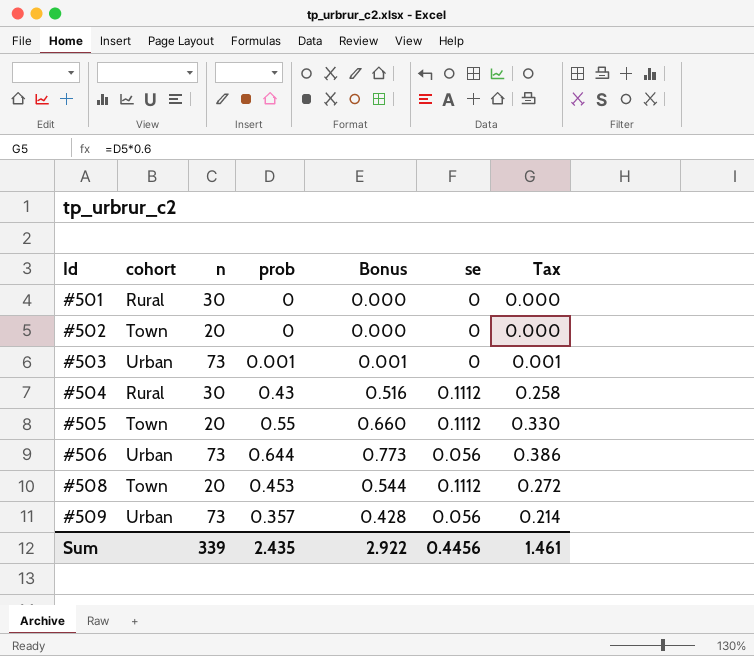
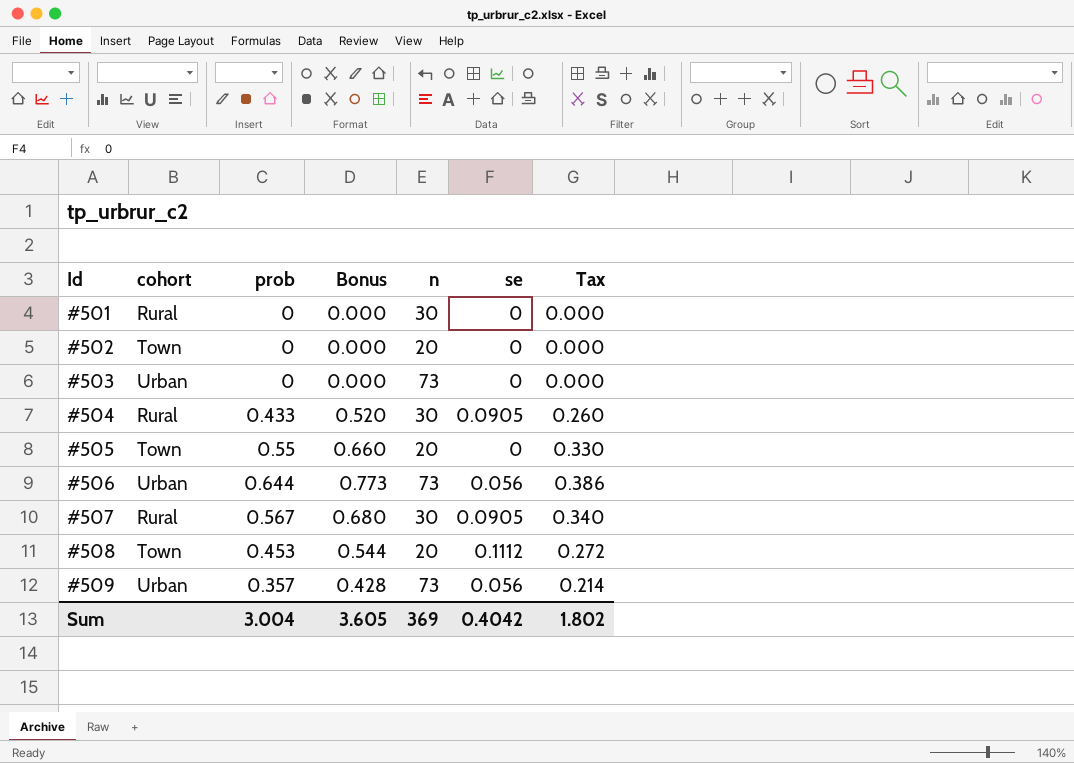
column n | position: 3 -> 5
#503 | prob: 0.001 -> 0
#503 | Bonus: 0.001 -> 0.000
#503 | Tax: 0.001 -> 0.000
#504 | prob: 0.43 -> 0.433
#504 | Bonus: 0.516 -> 0.520
#504 | se: 0.1112 -> 0.0905
#504 | Tax: 0.258 -> 0.260
#505 | se: 0.1112 -> 0
row #507: none -> Rural | 0.567 | 0.680 | 30 | 0.0905 | 0.340
Sum | prob: 2.435 -> 3.004
Sum | Bonus: 2.922 -> 3.605
Sum | n: 339 -> 369
Sum | se: 0.4456 -> 0.4042
Sum | Tax: 1.461 -> 1.802

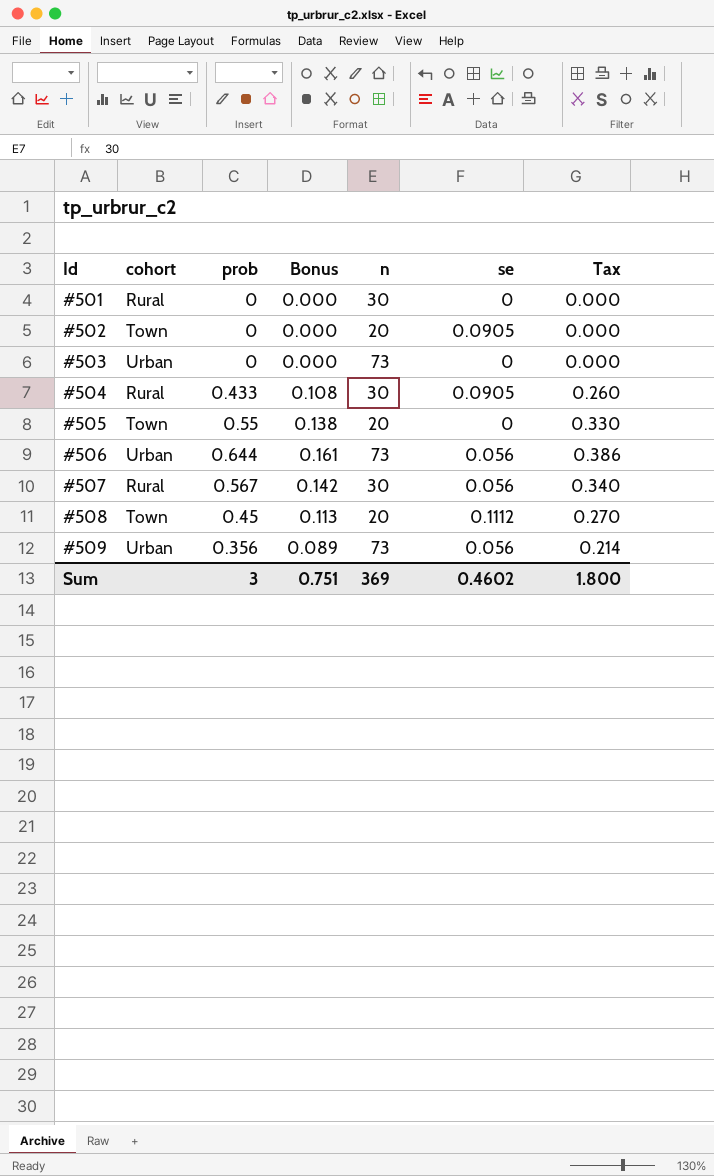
column Bonus | formula: [prob] * 1.2 -> [prob] * 0.25
#502 | se: 0 -> 0.0905
#507 | se: 0.0905 -> 0.056
#508 | prob: 0.453 -> 0.45
#508 | Tax: 0.272 -> 0.270
#509 | prob: 0.357 -> 0.356
Sum | prob: 3.004 -> 3
Sum | Bonus: 3.605 -> 0.751
Sum | se: 0.4042 -> 0.4602
Sum | Tax: 1.802 -> 1.800

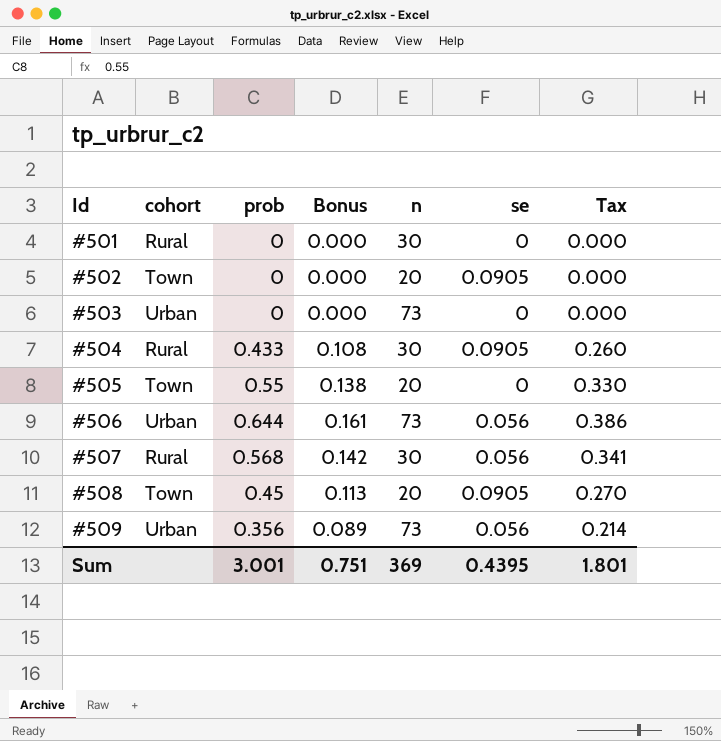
#507 | prob: 0.567 -> 0.568
#507 | Tax: 0.340 -> 0.341
#508 | se: 0.1112 -> 0.0905
Sum | prob: 3 -> 3.001
Sum | se: 0.4602 -> 0.4395
Sum | Tax: 1.800 -> 1.801

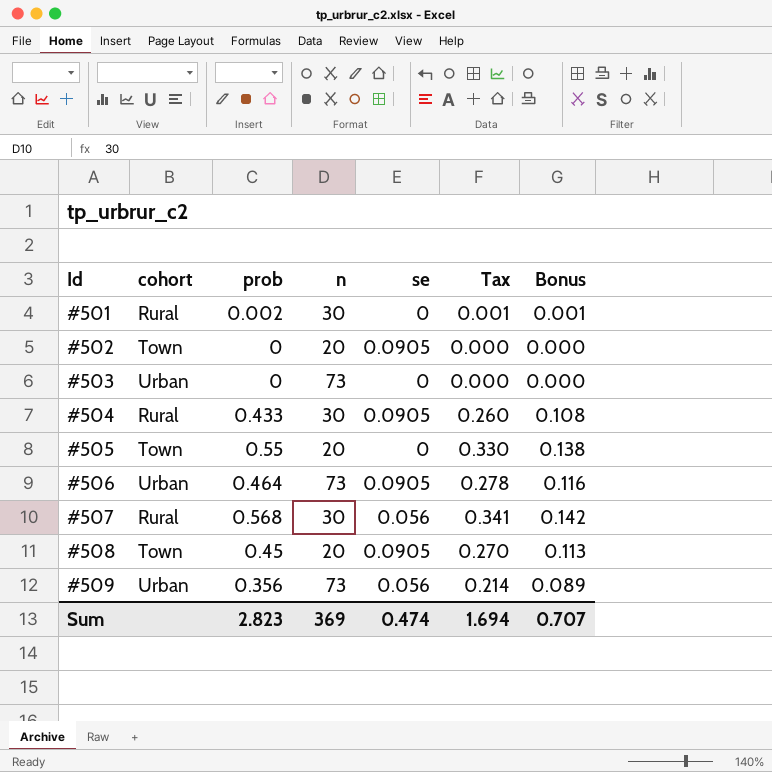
column Bonus | position: 4 -> 7
#501 | prob: 0 -> 0.002
#501 | Tax: 0.000 -> 0.001
#501 | Bonus: 0.000 -> 0.001
#506 | prob: 0.644 -> 0.464
#506 | se: 0.056 -> 0.0905
#506 | Tax: 0.386 -> 0.278
#506 | Bonus: 0.161 -> 0.116
Sum | prob: 3.001 -> 2.823
Sum | se: 0.4395 -> 0.474
Sum | Tax: 1.801 -> 1.694
Sum | Bonus: 0.751 -> 0.707

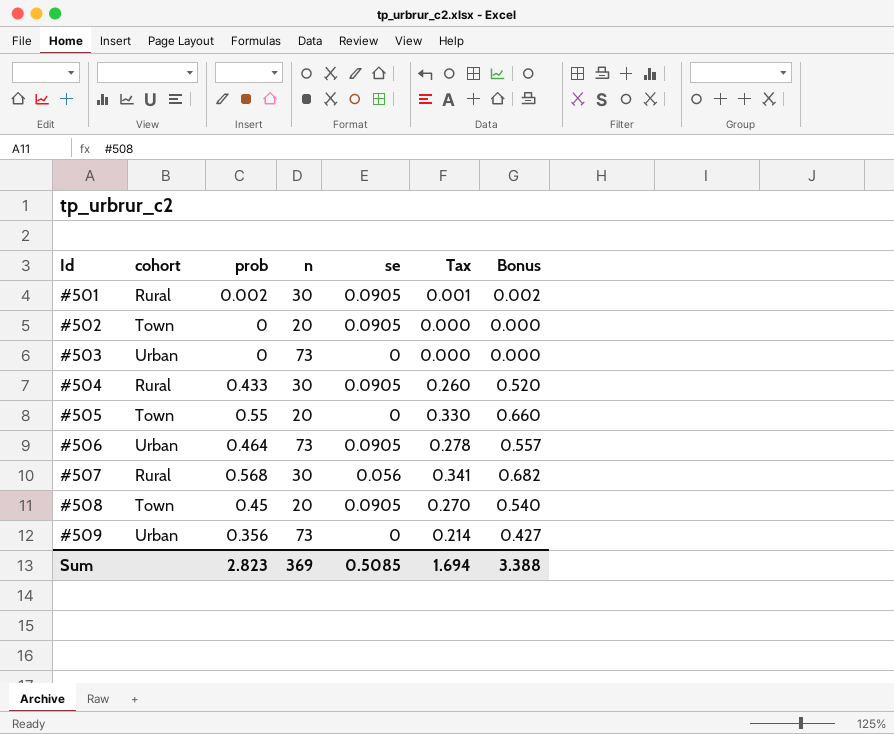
column Bonus | formula: [prob] * 0.25 -> [prob] * 1.2
#501 | se: 0 -> 0.0905
#509 | se: 0.056 -> 0
Sum | se: 0.474 -> 0.5085
Sum | Bonus: 0.707 -> 3.388

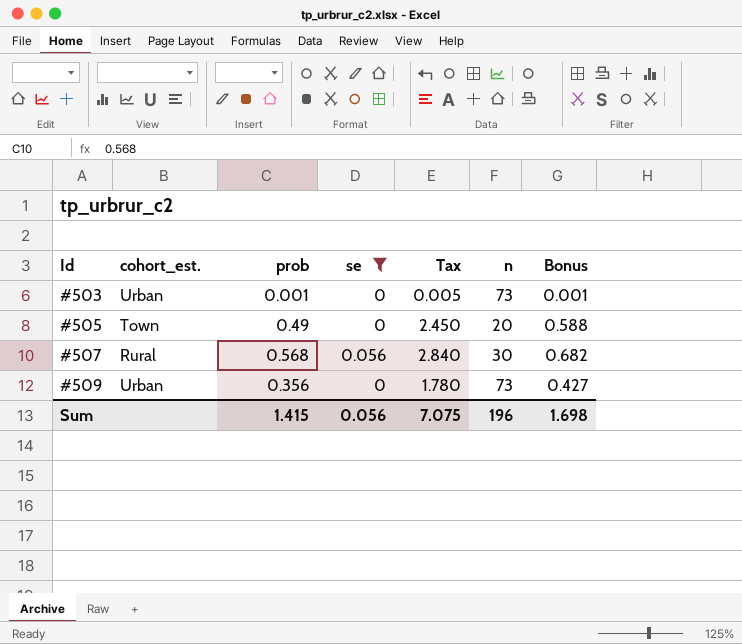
filter: none -> se != 0.0905
column name: cohort -> cohort_est.
column Tax | formula: [prob] * 0.6 -> [prob] * 5
column n | position: 4 -> 6
#503 | prob: 0 -> 0.001
#503 | Bonus: 0.000 -> 0.001
#505 | prob: 0.55 -> 0.49
#505 | Bonus: 0.660 -> 0.588
Sum | prob: 2.823 -> 1.415
Sum | se: 0.5085 -> 0.056
Sum | Tax: 1.694 -> 7.075
Sum | n: 369 -> 196
Sum | Bonus: 3.388 -> 1.698

